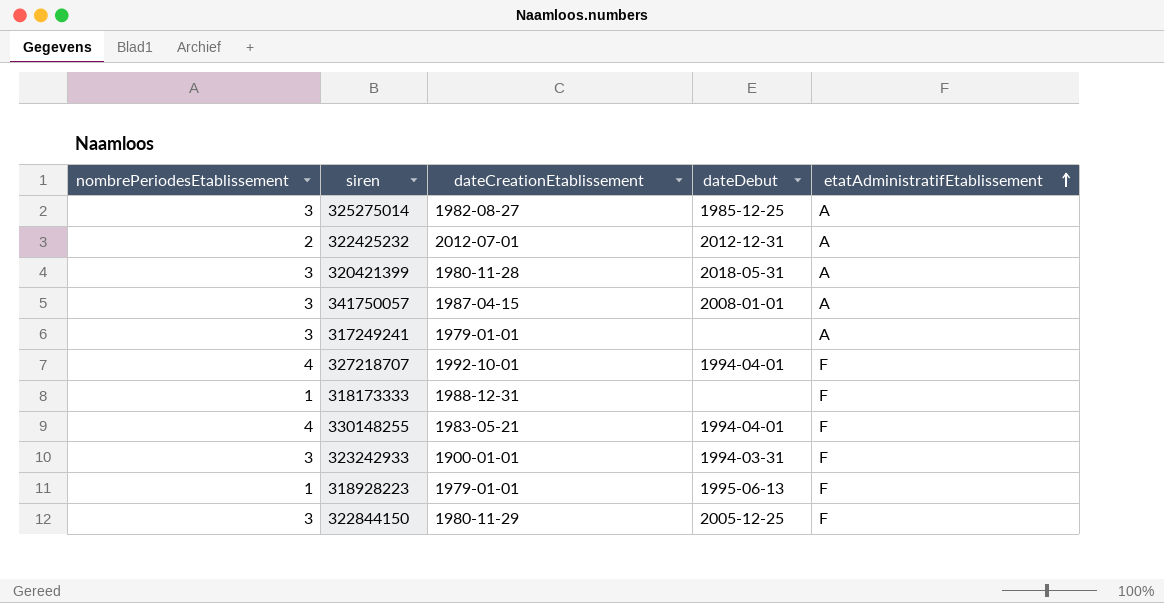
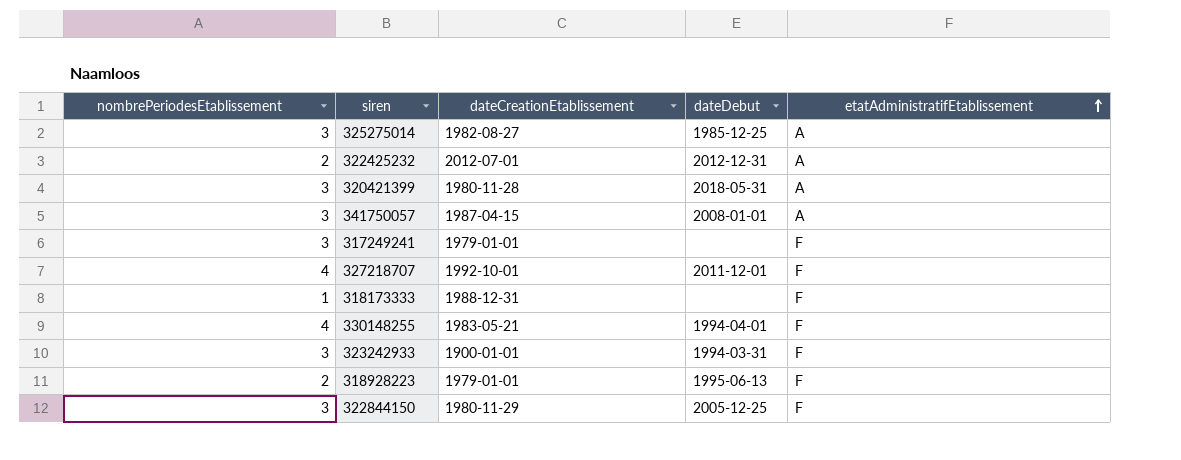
317249241 | etatAdministratifEtablissement: A -> F
327218707 | dateDebut: 1994-04-01 -> 2011-12-01
318928223 | nombrePeriodesEtablissement: 1 -> 2

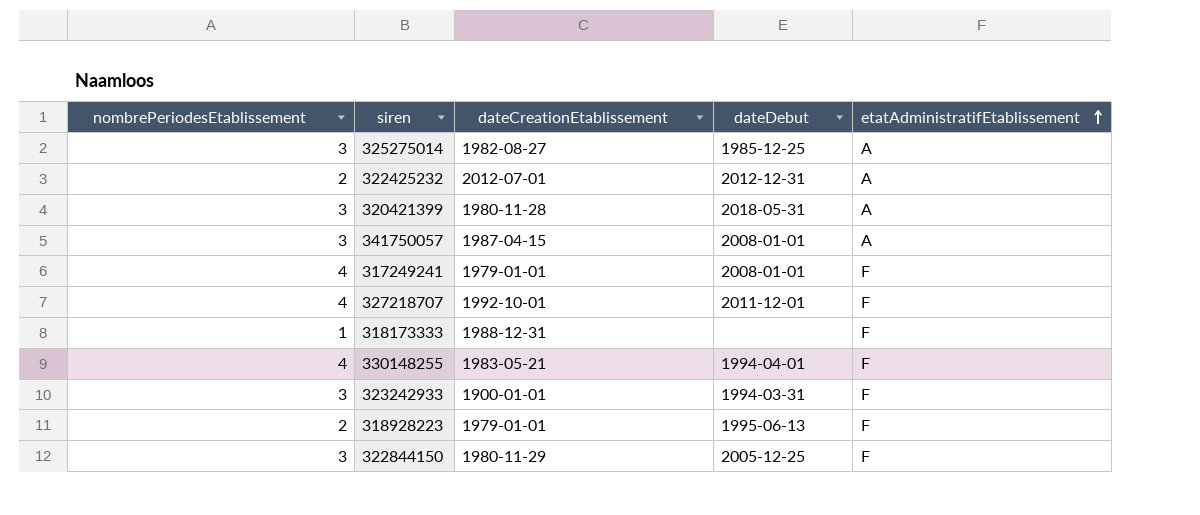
317249241 | nombrePeriodesEtablissement: 3 -> 4
317249241 | dateDebut: none -> 2008-01-01

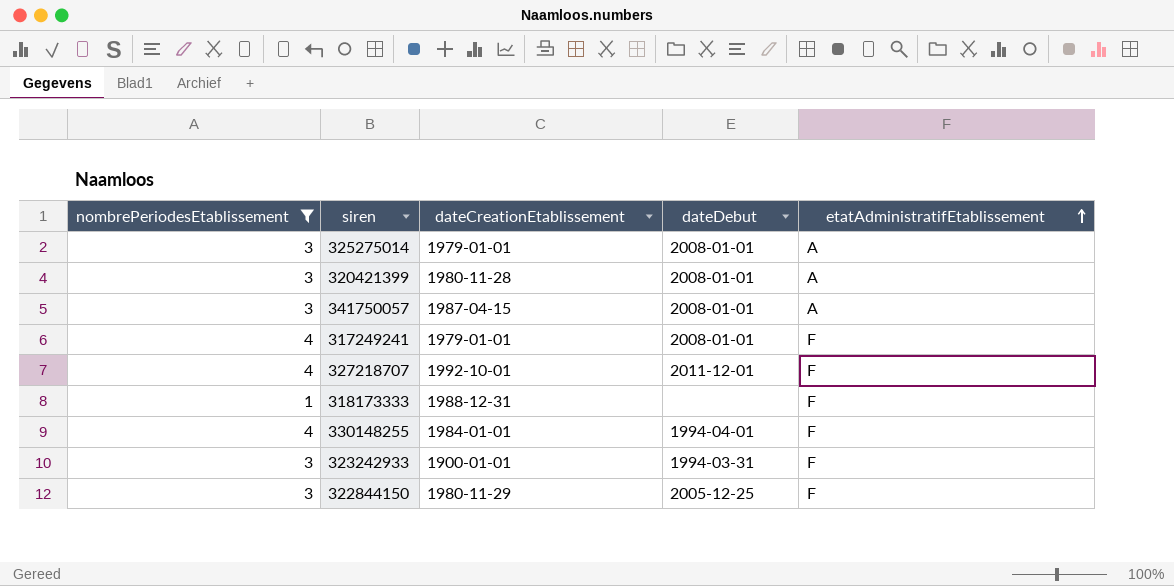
filter: none -> nombrePeriodesEtablissement != 2
325275014 | dateCreationEtablissement: 1982-08-27 -> 1979-01-01
325275014 | dateDebut: 1985-12-25 -> 2008-01-01
320421399 | dateDebut: 2018-05-31 -> 2008-01-01
330148255 | dateCreationEtablissement: 1983-05-21 -> 1984-01-01

